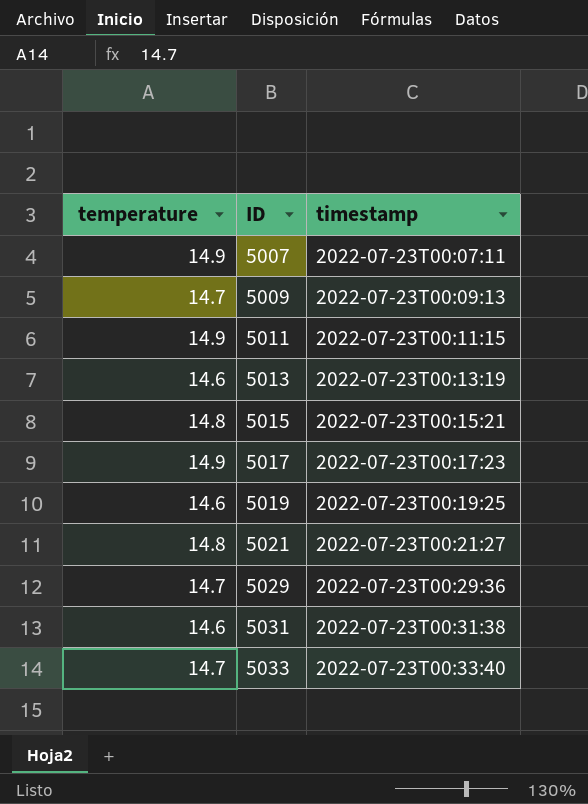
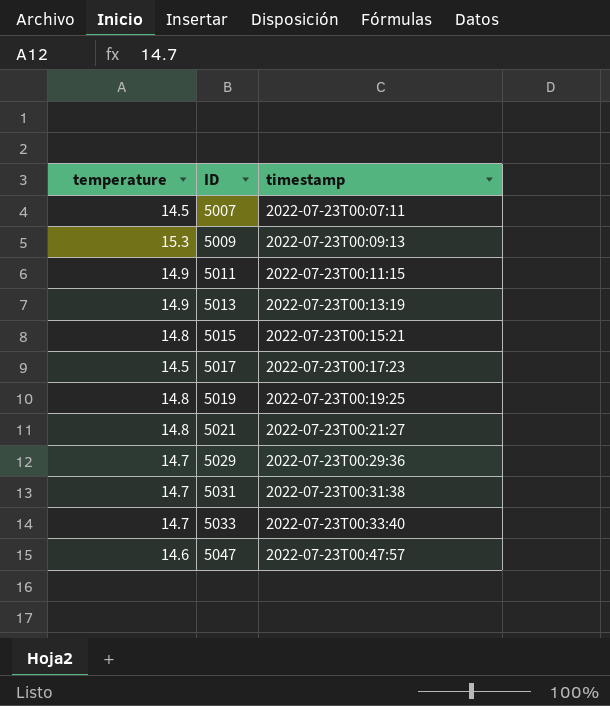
5007 | temperature: 14.9 -> 14.5
5009 | temperature: 14.7 -> 15.3
5013 | temperature: 14.6 -> 14.9
5017 | temperature: 14.9 -> 14.5
5019 | temperature: 14.6 -> 14.8
5031 | temperature: 14.6 -> 14.7
row 5047: none -> 14.6 | 2022-07-23T00:47:57

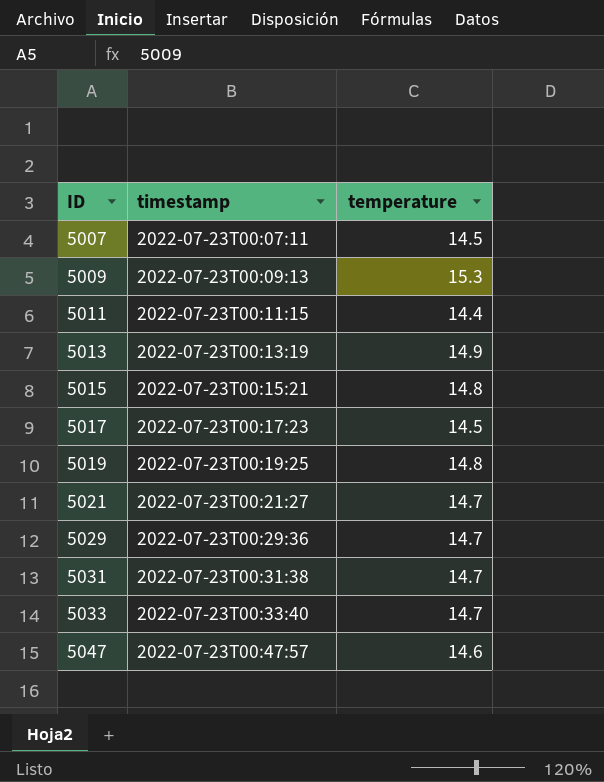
column temperature | position: 1 -> 3
5011 | temperature: 14.9 -> 14.4
5021 | temperature: 14.8 -> 14.7

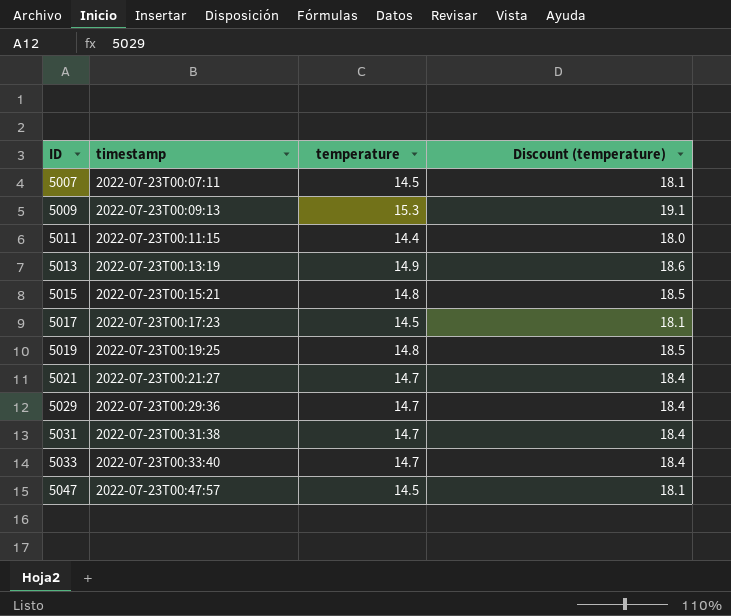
column Discount (temperature) | formula: none -> [temperature] * 1.25
5047 | temperature: 14.6 -> 14.5

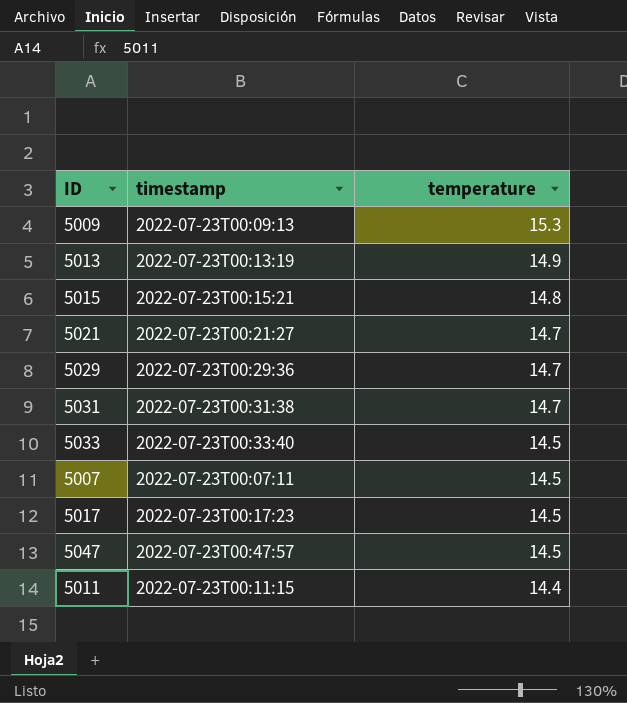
row order: ID ascending -> temperature descending
column Discount (temperature) | formula: [temperature] * 1.25 -> none
row 5019: 2022-07-23T00:19:25 | 14.8 | 18.5 -> none
5033 | temperature: 14.7 -> 14.5

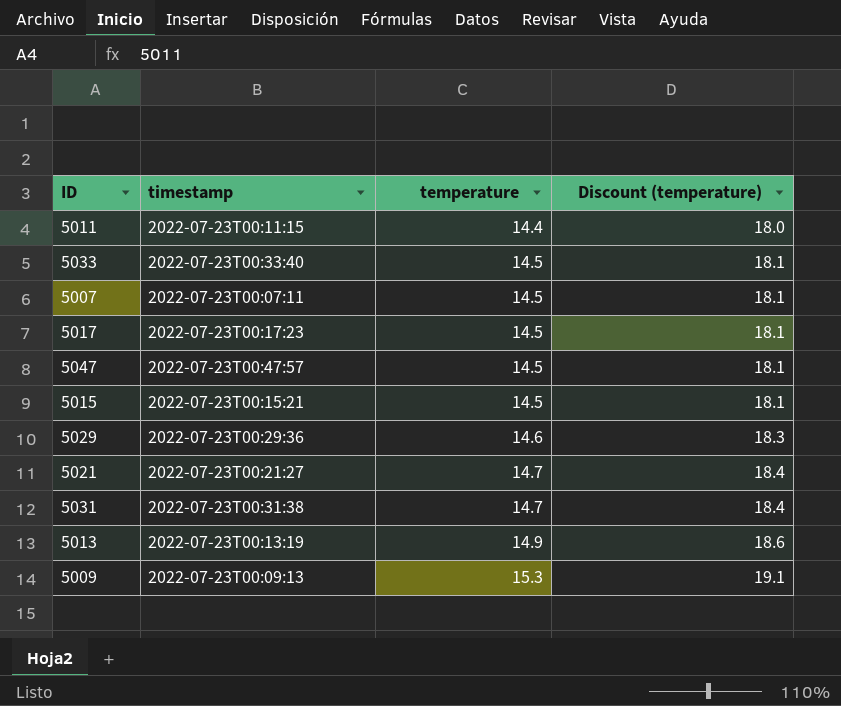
row order: temperature descending -> temperature ascending
column Discount (temperature) | formula: none -> [temperature] * 1.25
5015 | temperature: 14.8 -> 14.5
5029 | temperature: 14.7 -> 14.6

